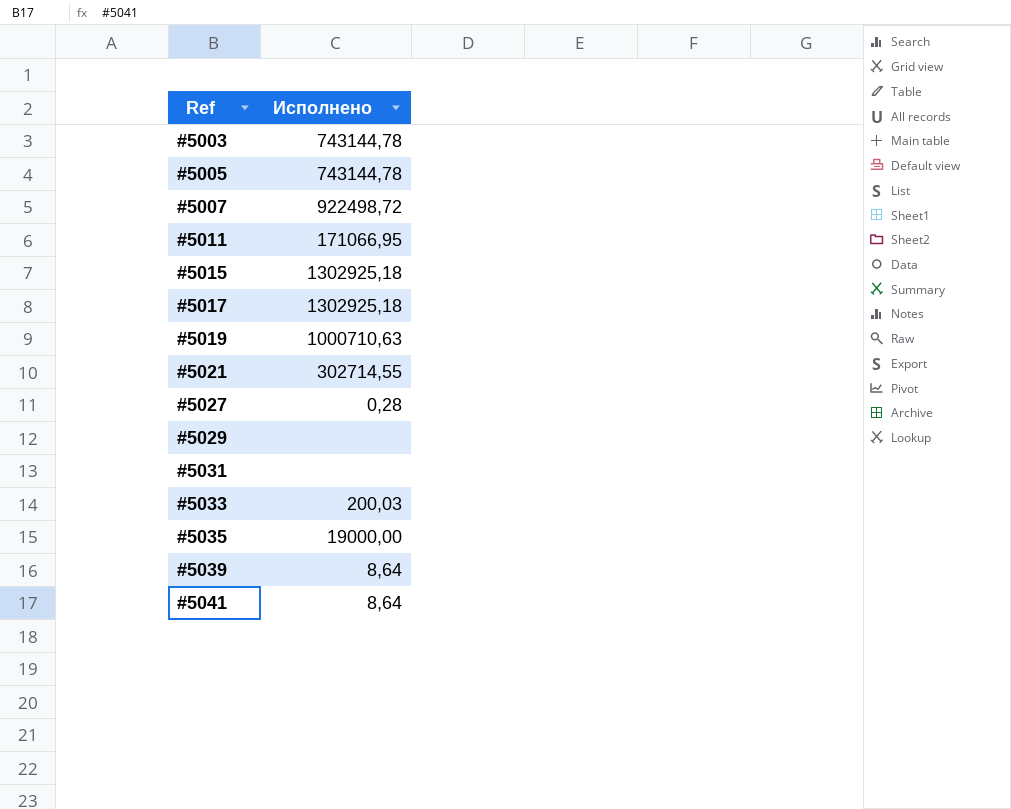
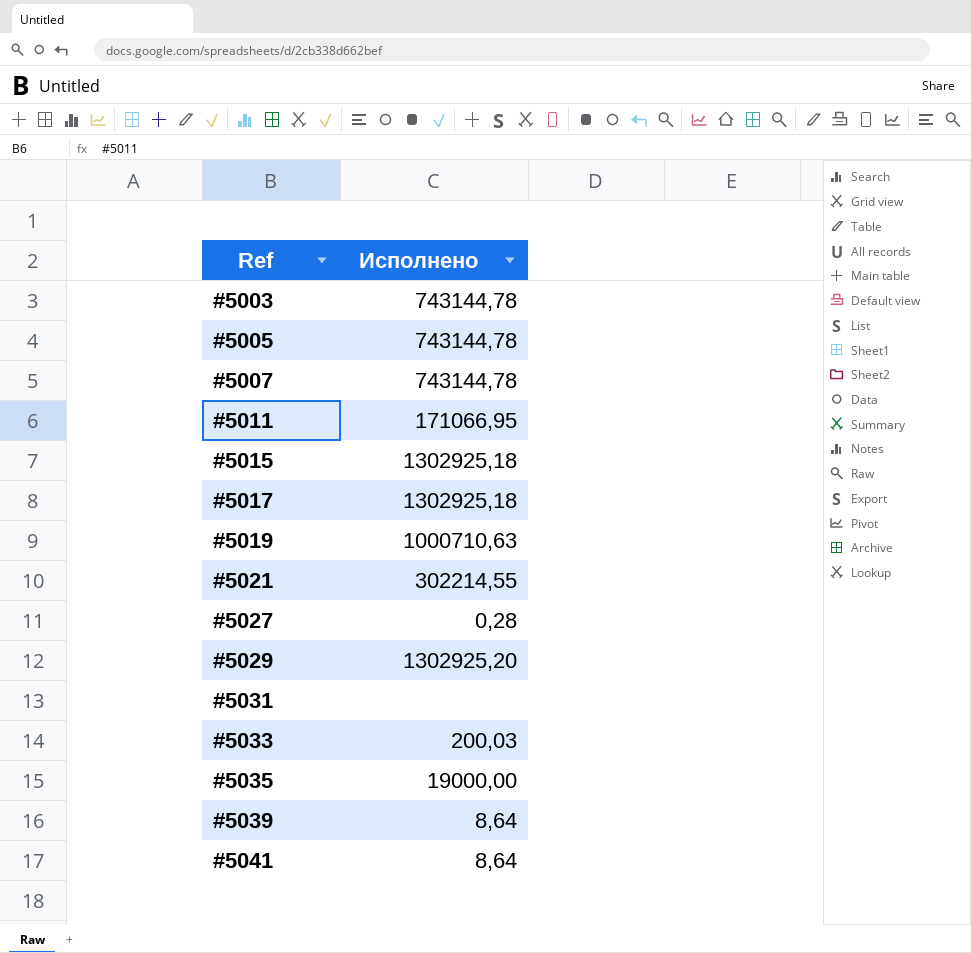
#5007 | Исполнено: 922498,72 -> 743144,78
#5021 | Исполнено: 302714,55 -> 302214,55
#5029 | Исполнено: none -> 1302925,20

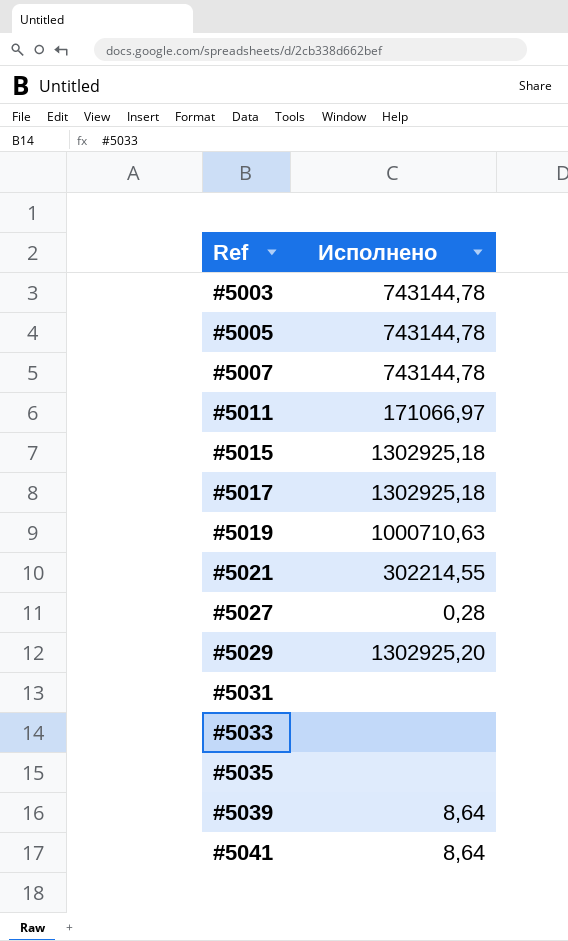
#5011 | Исполнено: 171066,95 -> 171066,97
#5033 | Исполнено: 200,03 -> none
#5035 | Исполнено: 19000,00 -> none

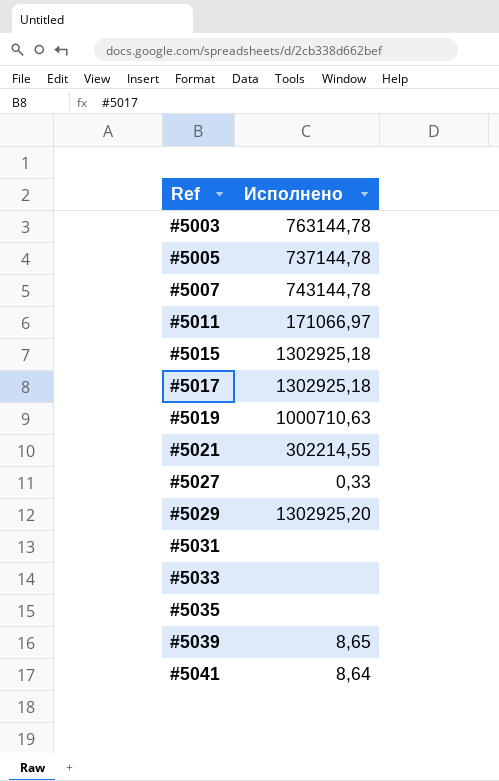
#5003 | Исполнено: 743144,78 -> 763144,78
#5005 | Исполнено: 743144,78 -> 737144,78
#5027 | Исполнено: 0,28 -> 0,33
#5039 | Исполнено: 8,64 -> 8,65

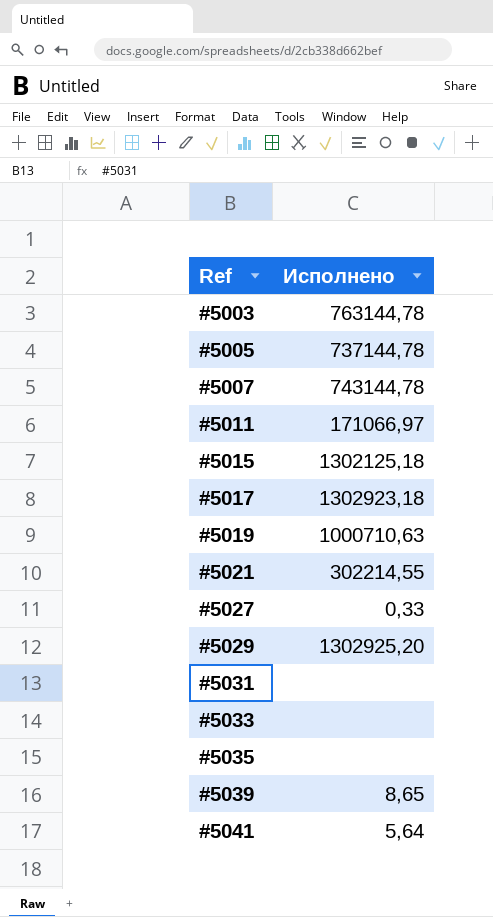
#5015 | Исполнено: 1302925,18 -> 1302125,18
#5017 | Исполнено: 1302925,18 -> 1302923,18
#5041 | Исполнено: 8,64 -> 5,64

